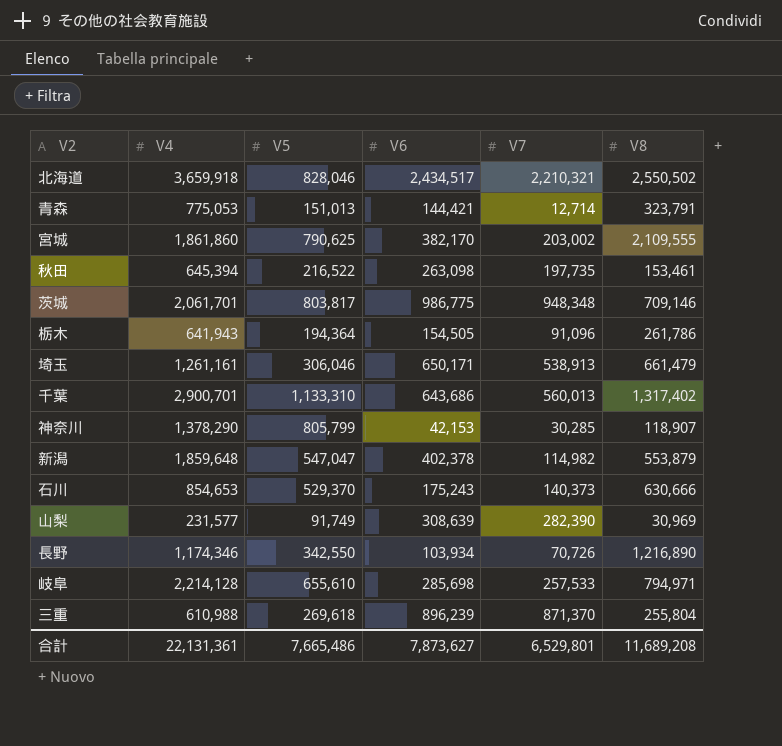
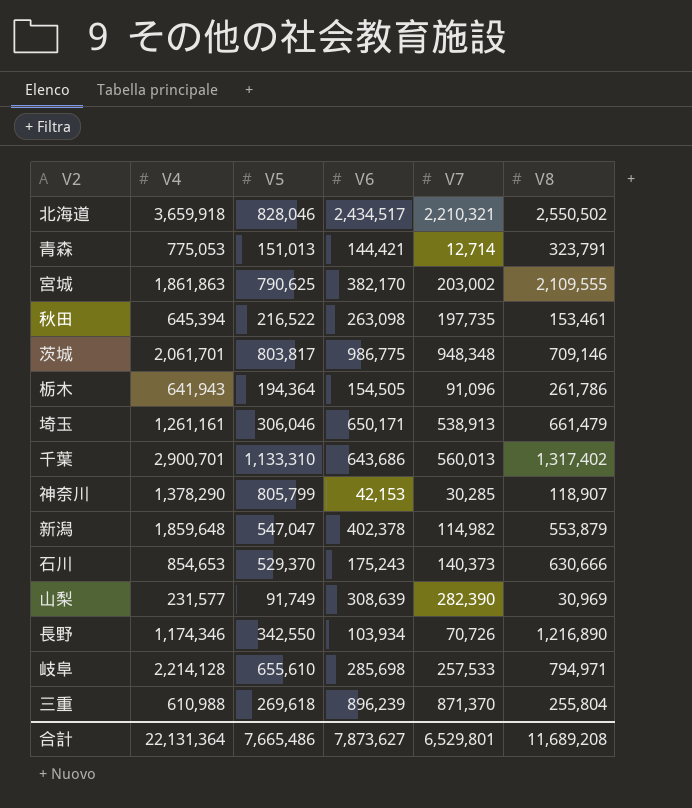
宮城 | V4: 1,861,860 -> 1,861,863
合計 | V4: 22,131,361 -> 22,131,364

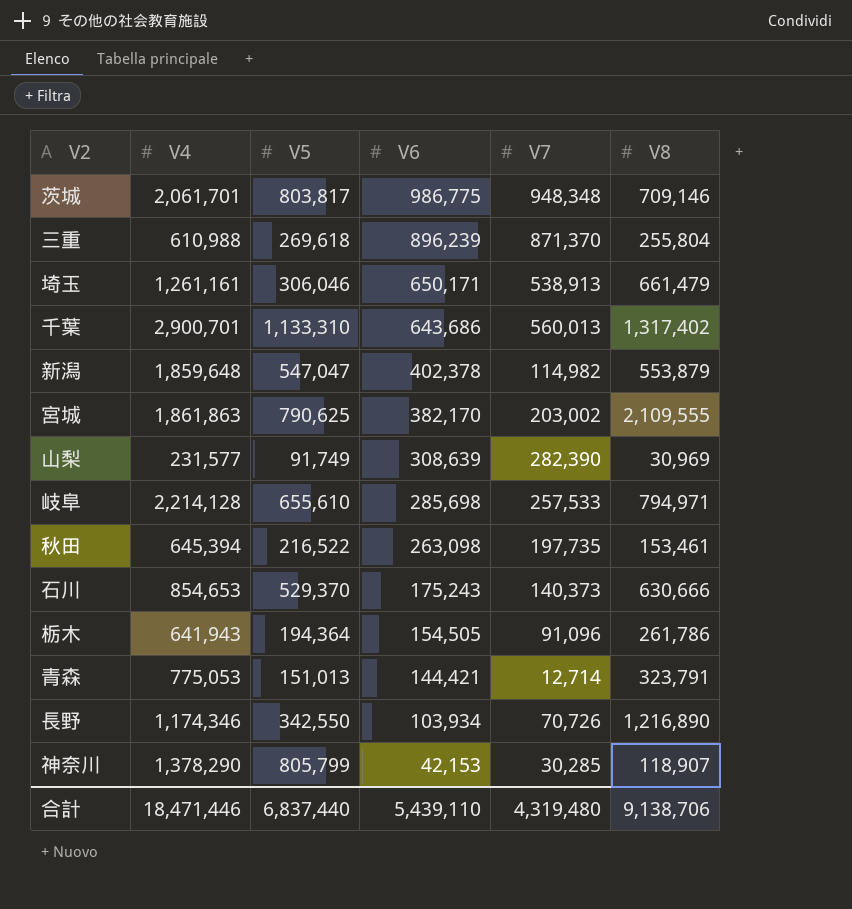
row order: none -> V6 descending
row 北海道: 3,659,918 | 828,046 | 2,434,517 | 2,210,321 | 2,550,502 -> none
合計 | V4: 22,131,364 -> 18,471,446
合計 | V5: 7,665,486 -> 6,837,440
合計 | V6: 7,873,627 -> 5,439,110
合計 | V7: 6,529,801 -> 4,319,480
合計 | V8: 11,689,208 -> 9,138,706

